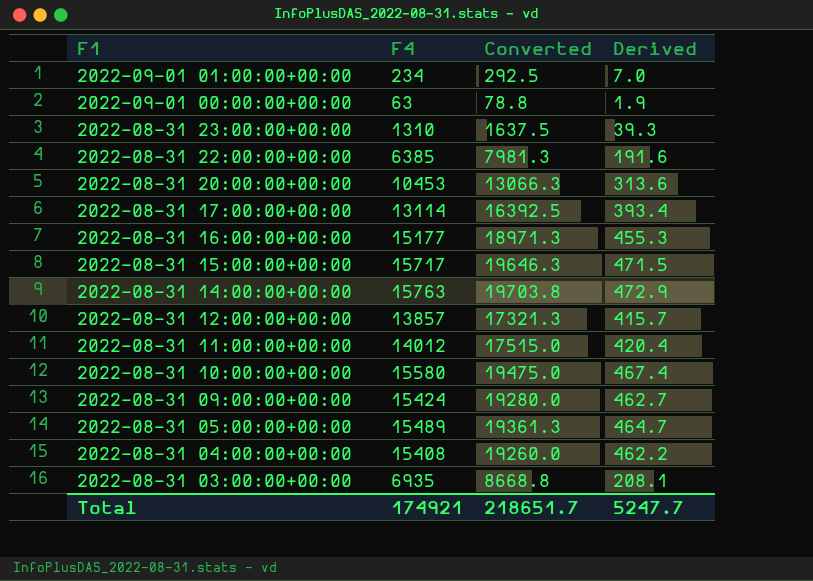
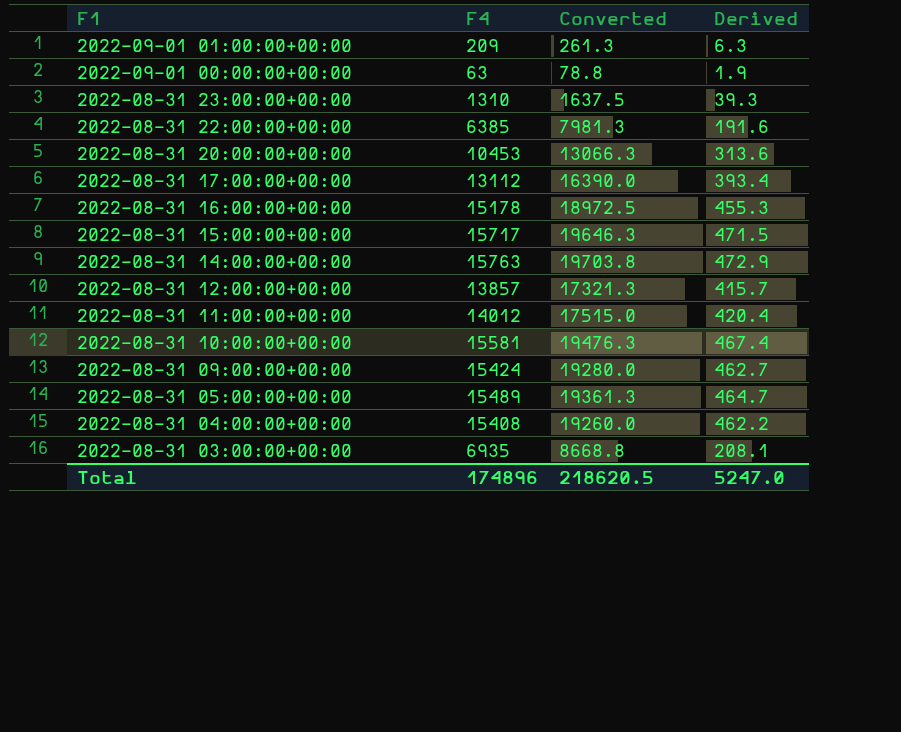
2022-09-01 01:00:00+00:00 | F4: 234 -> 209
2022-09-01 01:00:00+00:00 | Converted: 292.5 -> 261.3
2022-09-01 01:00:00+00:00 | Derived: 7.0 -> 6.3
2022-08-31 17:00:00+00:00 | F4: 13114 -> 13112
2022-08-31 17:00:00+00:00 | Converted: 16392.5 -> 16390.0
2022-08-31 16:00:00+00:00 | F4: 15177 -> 15178
2022-08-31 16:00:00+00:00 | Converted: 18971.3 -> 18972.5
2022-08-31 10:00:00+00:00 | F4: 15580 -> 15581
2022-08-31 10:00:00+00:00 | Converted: 19475.0 -> 19476.3
Total | F4: 174921 -> 174896
Total | Converted: 218651.7 -> 218620.5
Total | Derived: 5247.7 -> 5247.0

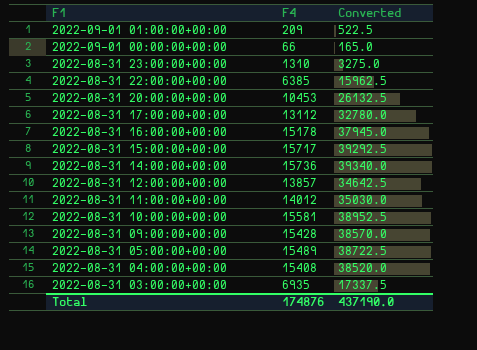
column Derived | formula: [F4] * 0.03 -> none
column Converted | formula: [F4] * 1.25 -> [F4] * 2.5
2022-09-01 00:00:00+00:00 | F4: 63 -> 66
2022-08-31 14:00:00+00:00 | F4: 15763 -> 15736
2022-08-31 09:00:00+00:00 | F4: 15424 -> 15428
Total | F4: 174896 -> 174876
Total | Converted: 218620.5 -> 437190.0

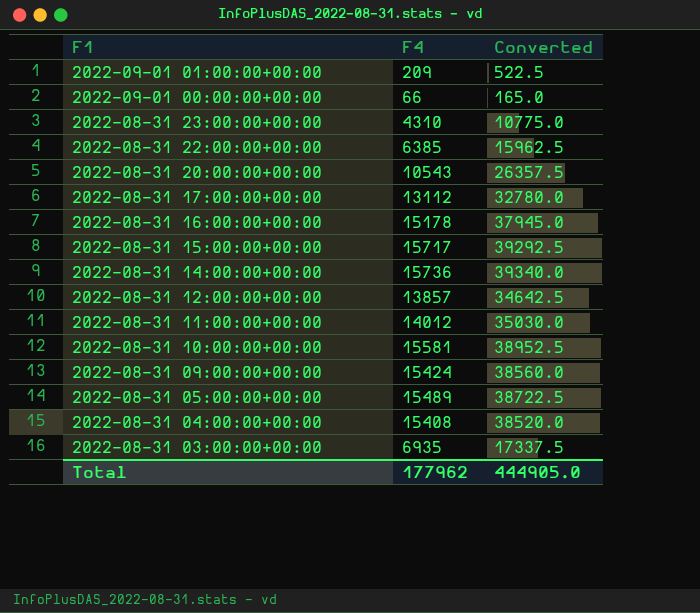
2022-08-31 23:00:00+00:00 | F4: 1310 -> 4310
2022-08-31 23:00:00+00:00 | Converted: 3275.0 -> 10775.0
2022-08-31 20:00:00+00:00 | F4: 10453 -> 10543
2022-08-31 20:00:00+00:00 | Converted: 26132.5 -> 26357.5
2022-08-31 09:00:00+00:00 | F4: 15428 -> 15424
2022-08-31 09:00:00+00:00 | Converted: 38570.0 -> 38560.0
Total | F4: 174876 -> 177962
Total | Converted: 437190.0 -> 444905.0

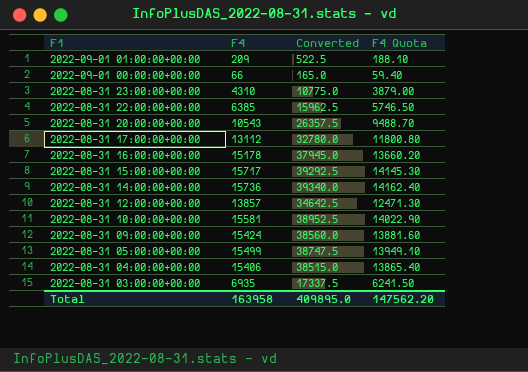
column F4 Quota | formula: none -> [F4] * 0.9
row 2022-08-31 11:00:00+00:00: 14012 | 35030.0 -> none
2022-08-31 05:00:00+00:00 | F4: 15489 -> 15499
2022-08-31 05:00:00+00:00 | Converted: 38722.5 -> 38747.5
2022-08-31 04:00:00+00:00 | F4: 15408 -> 15406
2022-08-31 04:00:00+00:00 | Converted: 38520.0 -> 38515.0
Total | F4: 177962 -> 163958
Total | Converted: 444905.0 -> 409895.0

